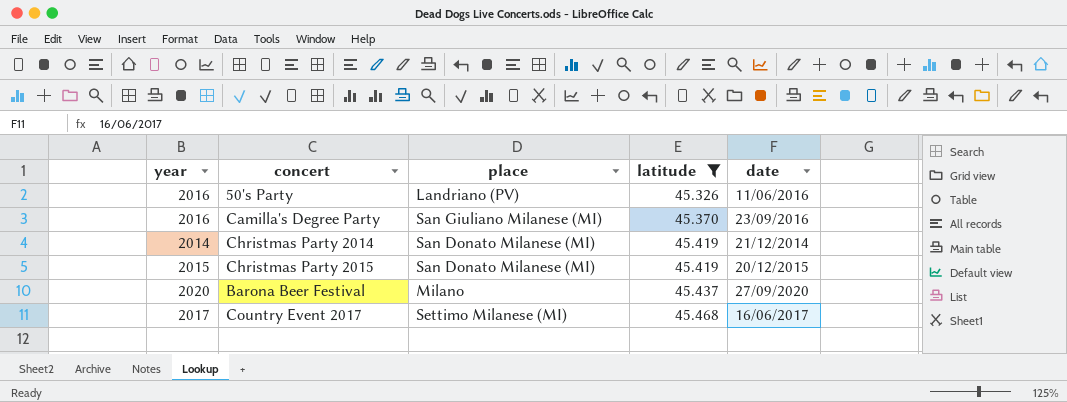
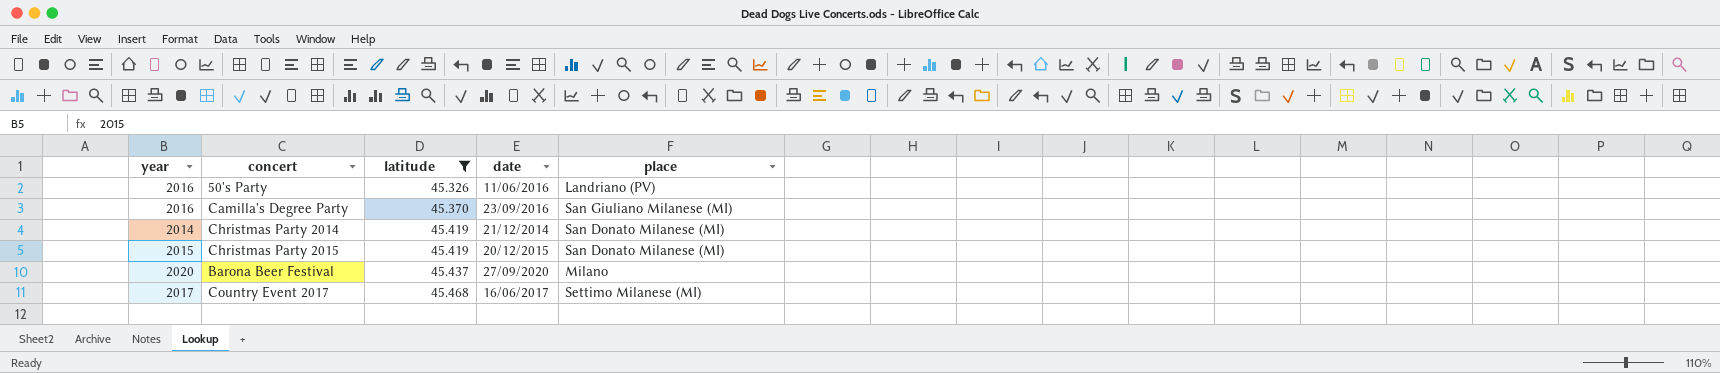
column place | position: 3 -> 5

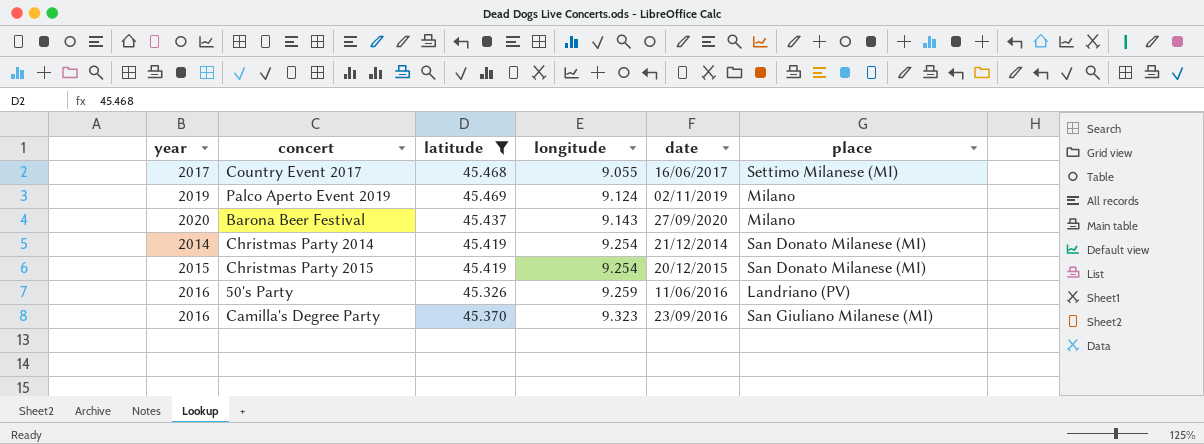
row order: latitude ascending -> longitude ascending
column longitude | position: none -> 4
row Palco Aperto Event 2019: none -> 2019 | 45.469 | 9.124 | 02/11/2019 | Milano

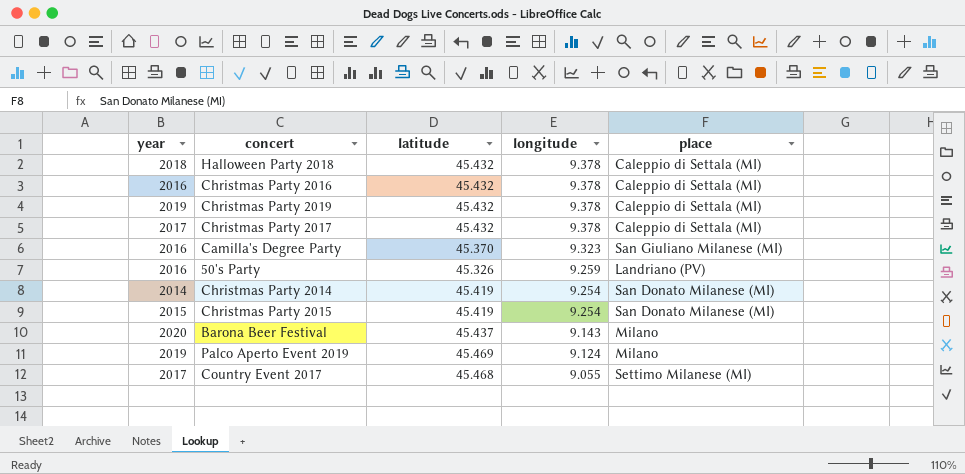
filter: latitude != 45.432 -> none
row order: longitude ascending -> longitude descending
column date | position: 5 -> none

